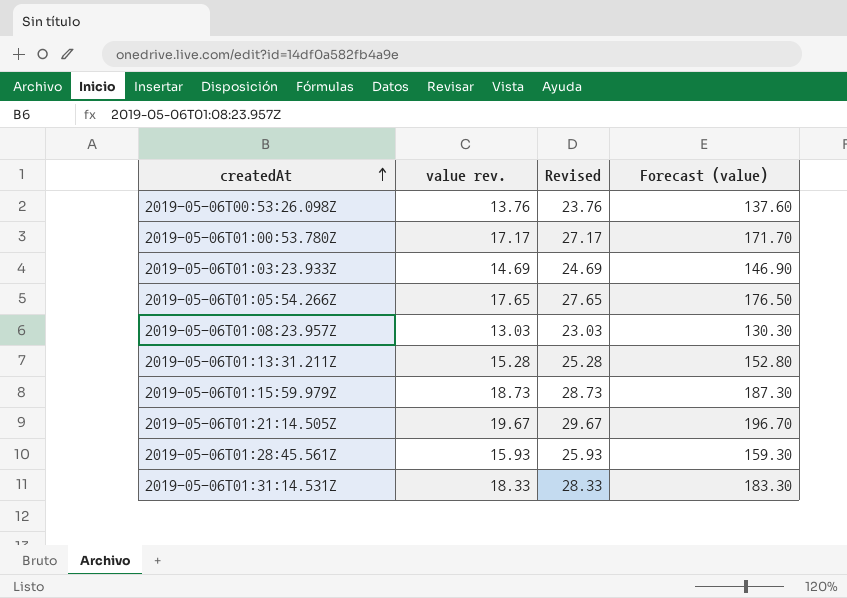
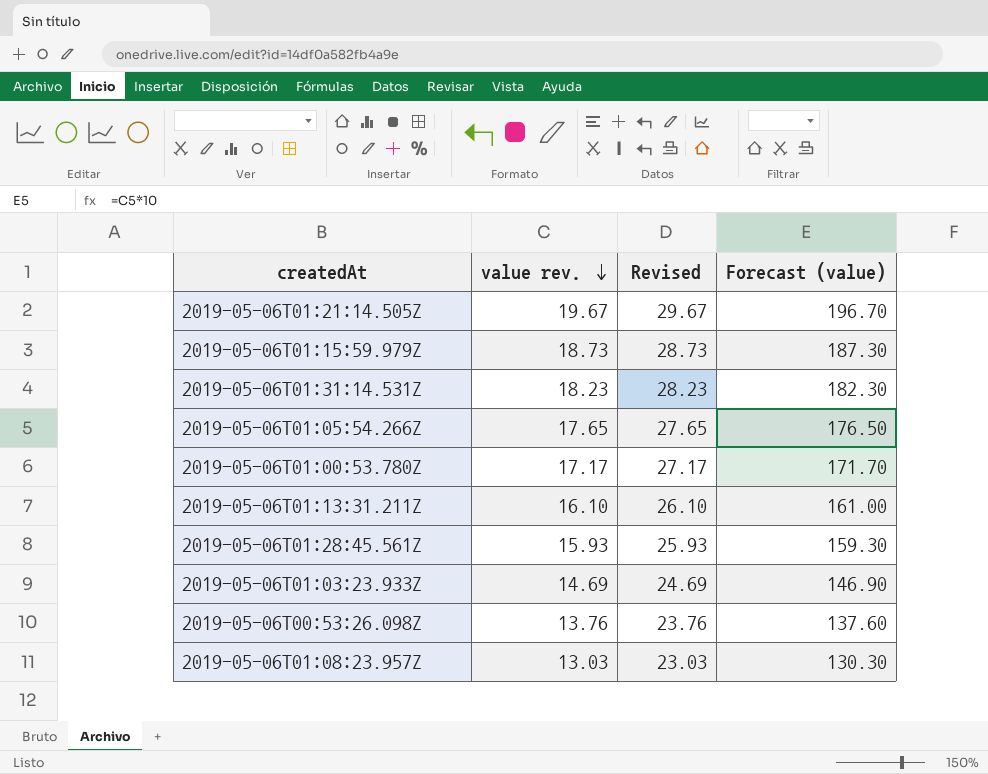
row order: createdAt ascending -> value rev. descending
2019-05-06T01:31:14.531Z | value rev.: 18.33 -> 18.23
2019-05-06T01:31:14.531Z | Revised: 28.33 -> 28.23
2019-05-06T01:31:14.531Z | Forecast (value): 183.30 -> 182.30
2019-05-06T01:13:31.211Z | value rev.: 15.28 -> 16.10
2019-05-06T01:13:31.211Z | Revised: 25.28 -> 26.10
2019-05-06T01:13:31.211Z | Forecast (value): 152.80 -> 161.00

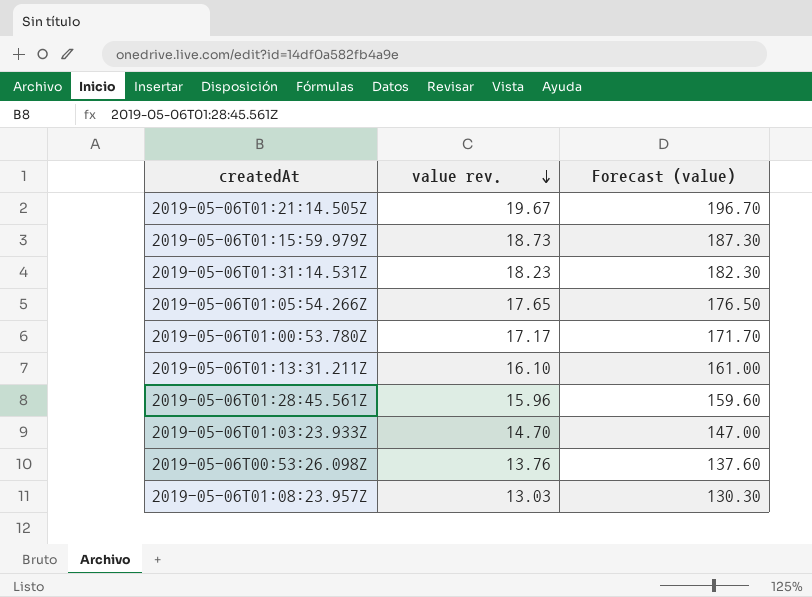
column Revised | formula: [value rev.] + 10 -> none
2019-05-06T01:28:45.561Z | value rev.: 15.93 -> 15.96
2019-05-06T01:28:45.561Z | Forecast (value): 159.30 -> 159.60
2019-05-06T01:03:23.933Z | value rev.: 14.69 -> 14.70
2019-05-06T01:03:23.933Z | Forecast (value): 146.90 -> 147.00

